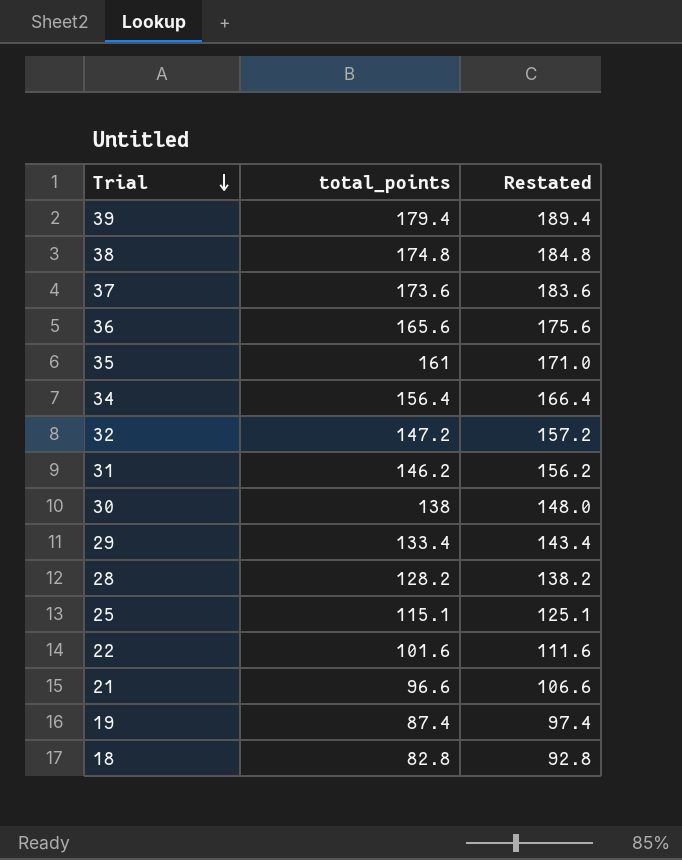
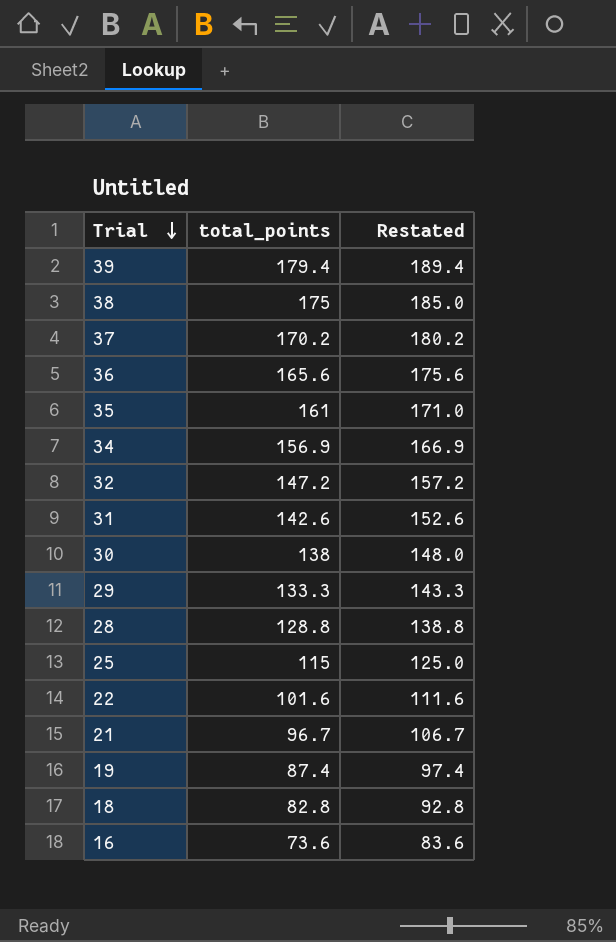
38 | total_points: 174.8 -> 175
38 | Restated: 184.8 -> 185.0
37 | total_points: 173.6 -> 170.2
37 | Restated: 183.6 -> 180.2
34 | total_points: 156.4 -> 156.9
34 | Restated: 166.4 -> 166.9
31 | total_points: 146.2 -> 142.6
31 | Restated: 156.2 -> 152.6
29 | total_points: 133.4 -> 133.3
29 | Restated: 143.4 -> 143.3
28 | total_points: 128.2 -> 128.8
28 | Restated: 138.2 -> 138.8
25 | total_points: 115.1 -> 115
25 | Restated: 125.1 -> 125.0
21 | total_points: 96.6 -> 96.7
21 | Restated: 106.6 -> 106.7
row 16: none -> 73.6 | 83.6

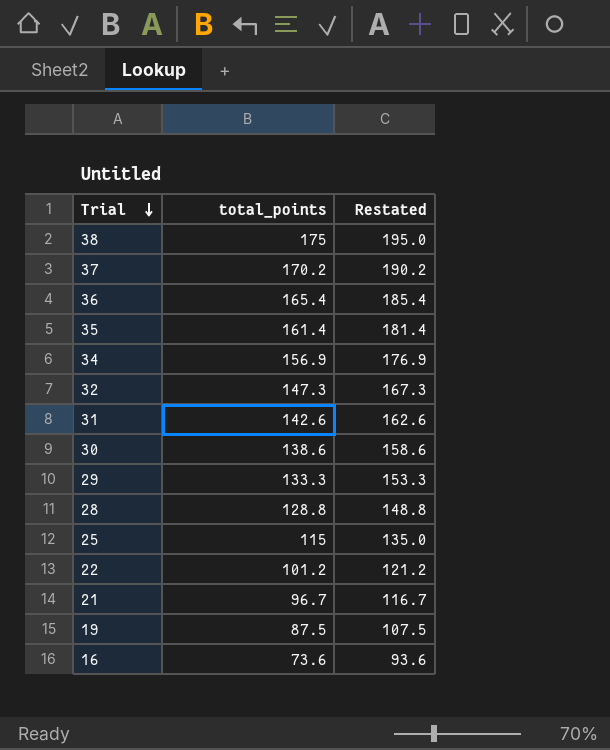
column Restated | formula: [total_points] + 10 -> [total_points] + 20
row 39: 179.4 | 189.4 -> none
row 18: 82.8 | 92.8 -> none
36 | total_points: 165.6 -> 165.4
35 | total_points: 161 -> 161.4
32 | total_points: 147.2 -> 147.3
30 | total_points: 138 -> 138.6
22 | total_points: 101.6 -> 101.2
19 | total_points: 87.4 -> 87.5

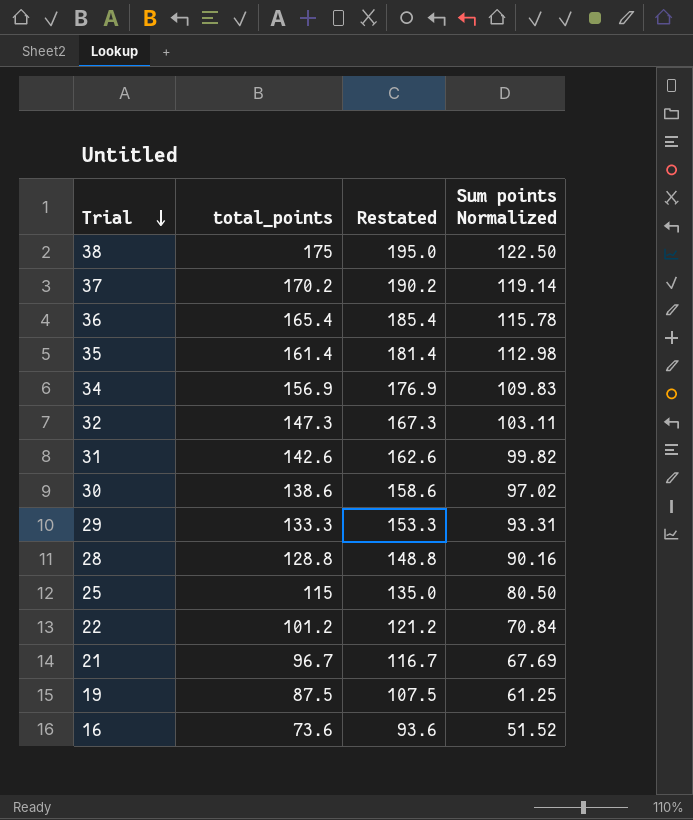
column Sum points Normalized | formula: none -> [total_points] * 0.7

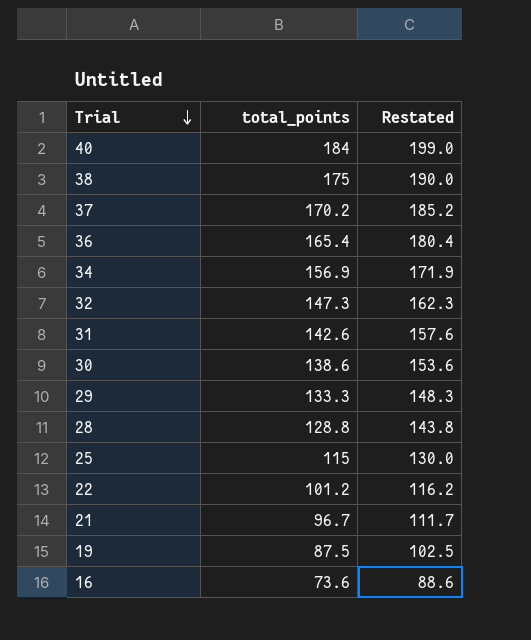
column Sum points Normalized | formula: [total_points] * 0.7 -> none
column Restated | formula: [total_points] + 20 -> [total_points] + 15
row 35: 161.4 | 181.4 | 112.98 -> none
row 40: none -> 184 | 199.0

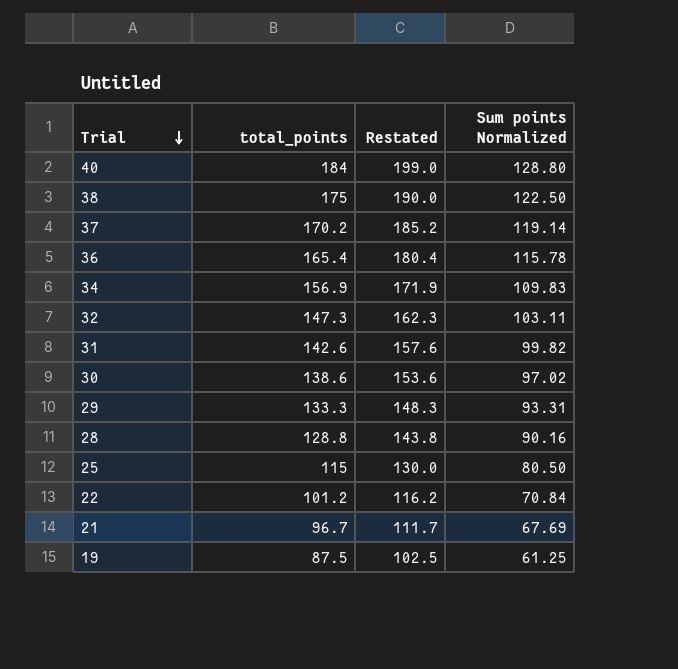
column Sum points Normalized | formula: none -> [total_points] * 0.7
row 16: 73.6 | 88.6 -> none

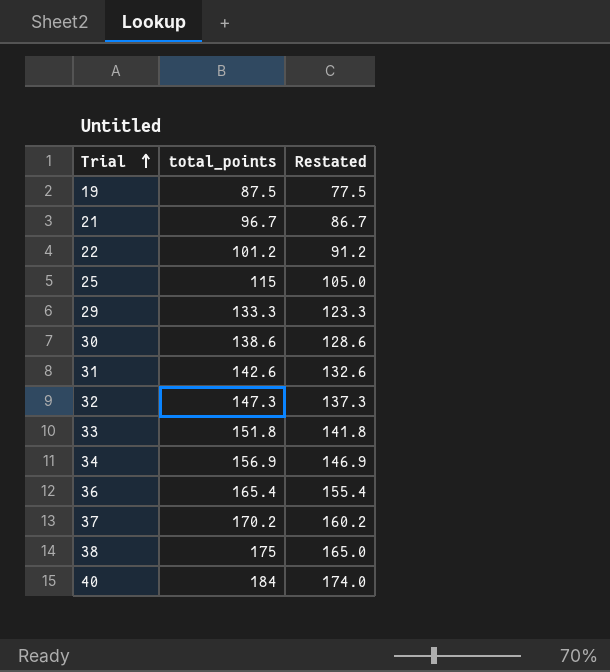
row order: Trial descending -> Trial ascending
column Sum points Normalized | formula: [total_points] * 0.7 -> none
column Restated | formula: [total_points] + 15 -> [total_points] - 10
row 28: 128.8 | 143.8 | 90.16 -> none
row 33: none -> 151.8 | 141.8

